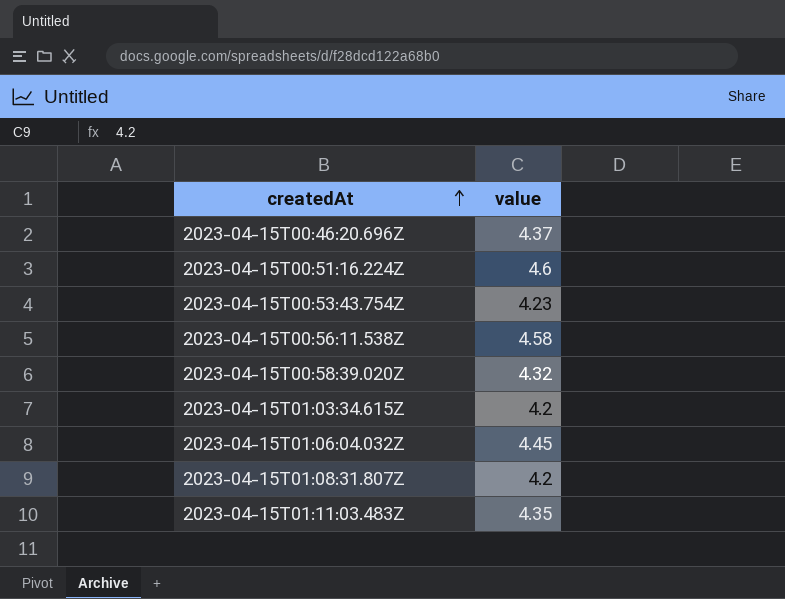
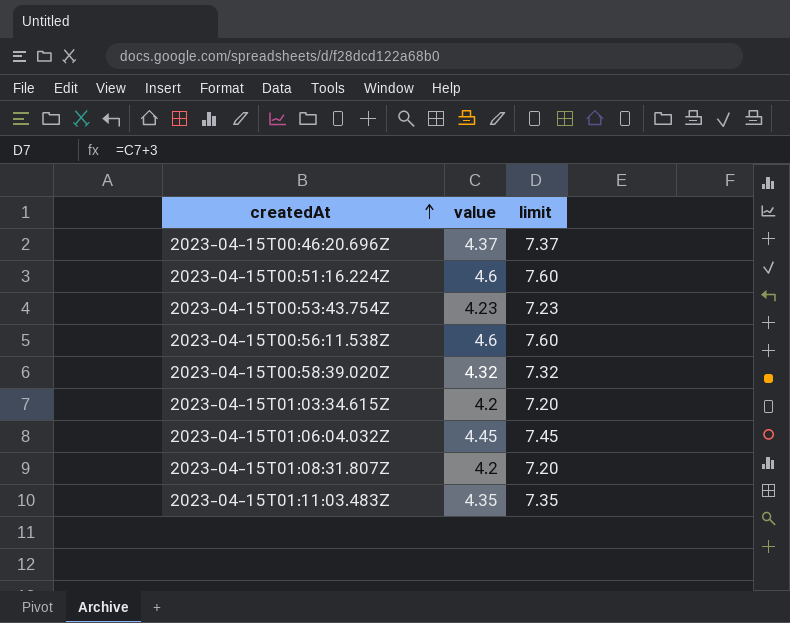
column limit | formula: none -> [value] + 3
2023-04-15T00:56:11.538Z | value: 4.58 -> 4.6

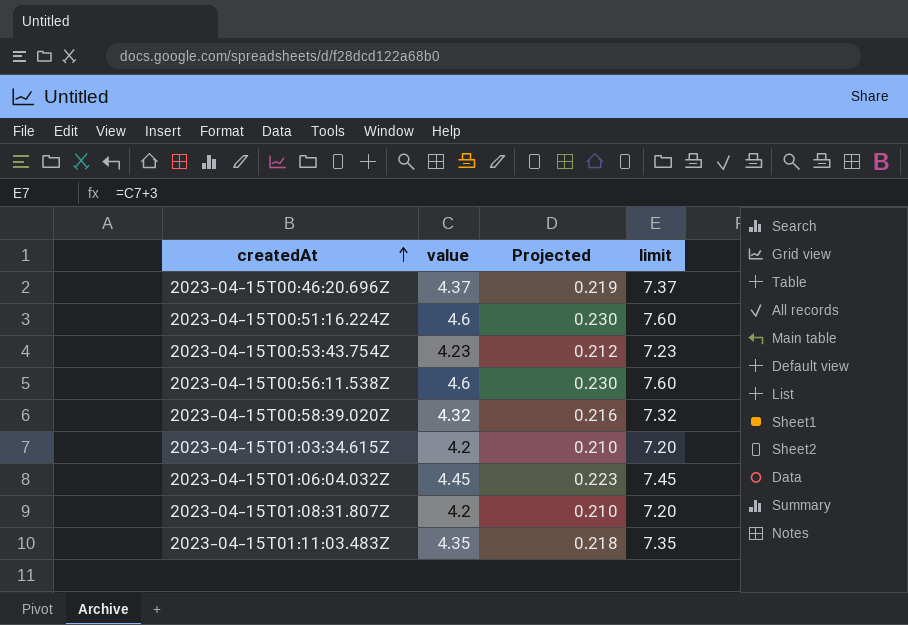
column Projected | formula: none -> [value] * 0.05

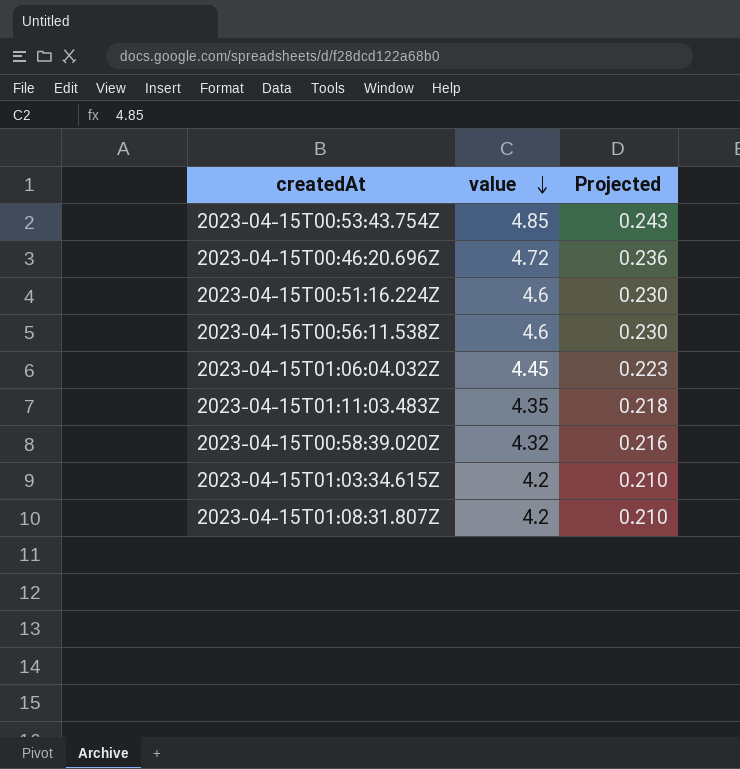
row order: createdAt ascending -> value descending
column limit | formula: [value] + 3 -> none
2023-04-15T00:53:43.754Z | value: 4.23 -> 4.85
2023-04-15T00:53:43.754Z | Projected: 0.212 -> 0.243
2023-04-15T00:46:20.696Z | value: 4.37 -> 4.72
2023-04-15T00:46:20.696Z | Projected: 0.219 -> 0.236

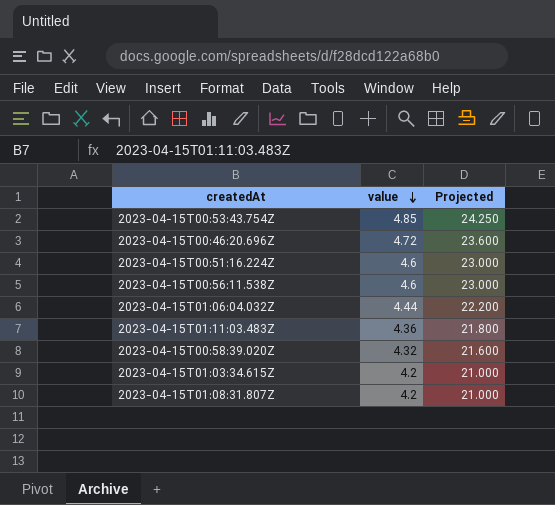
column Projected | formula: [value] * 0.05 -> [value] * 5
2023-04-15T01:06:04.032Z | value: 4.45 -> 4.44
2023-04-15T01:11:03.483Z | value: 4.35 -> 4.36

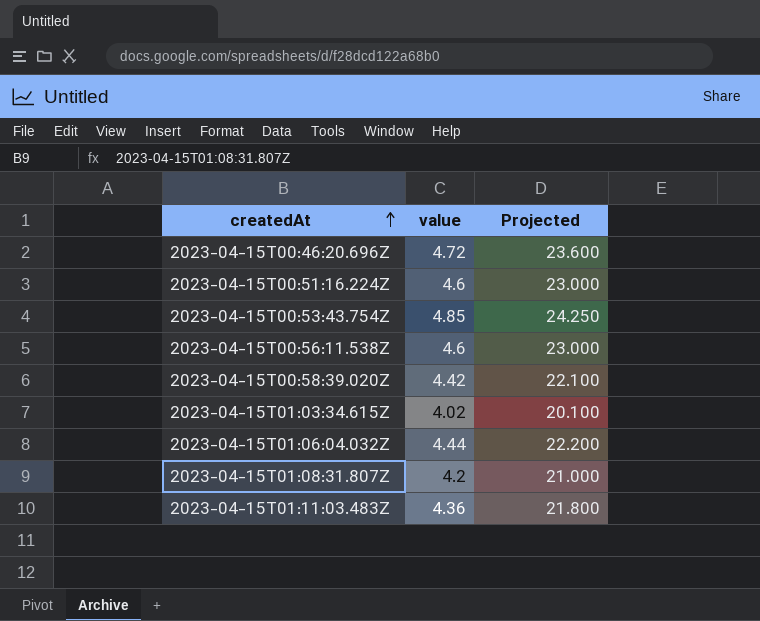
row order: value descending -> createdAt ascending
2023-04-15T00:58:39.020Z | value: 4.32 -> 4.42
2023-04-15T00:58:39.020Z | Projected: 21.600 -> 22.100
2023-04-15T01:03:34.615Z | value: 4.2 -> 4.02
2023-04-15T01:03:34.615Z | Projected: 21.000 -> 20.100

